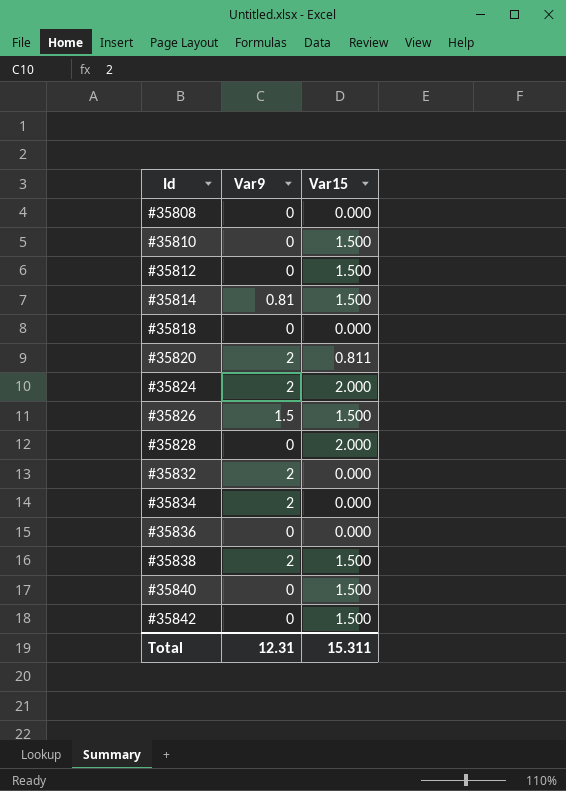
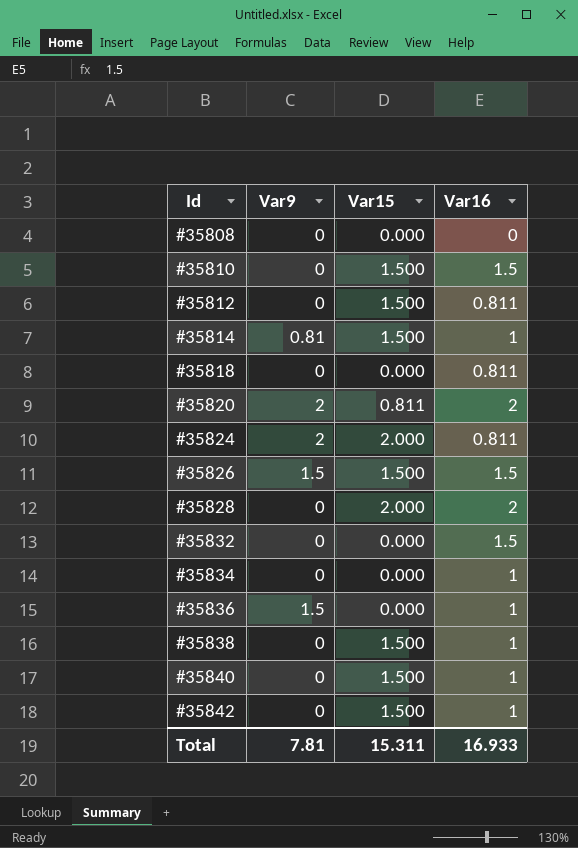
column Var16 | position: none -> 4
#35832 | Var9: 2 -> 0
#35834 | Var9: 2 -> 0
#35836 | Var9: 0 -> 1.5
#35838 | Var9: 2 -> 0
Total | Var9: 12.31 -> 7.81

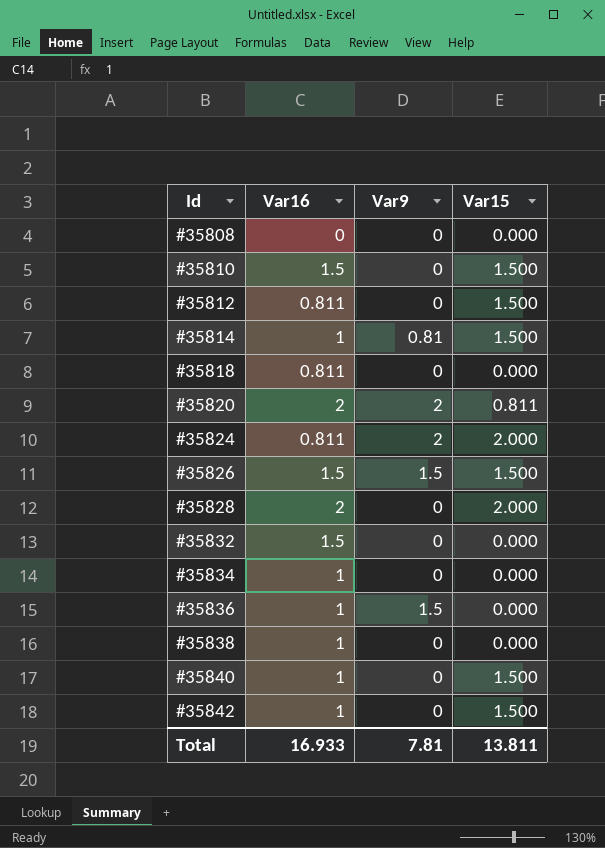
column Var16 | position: 4 -> 2
#35838 | Var15: 1.500 -> 0.000
Total | Var15: 15.311 -> 13.811

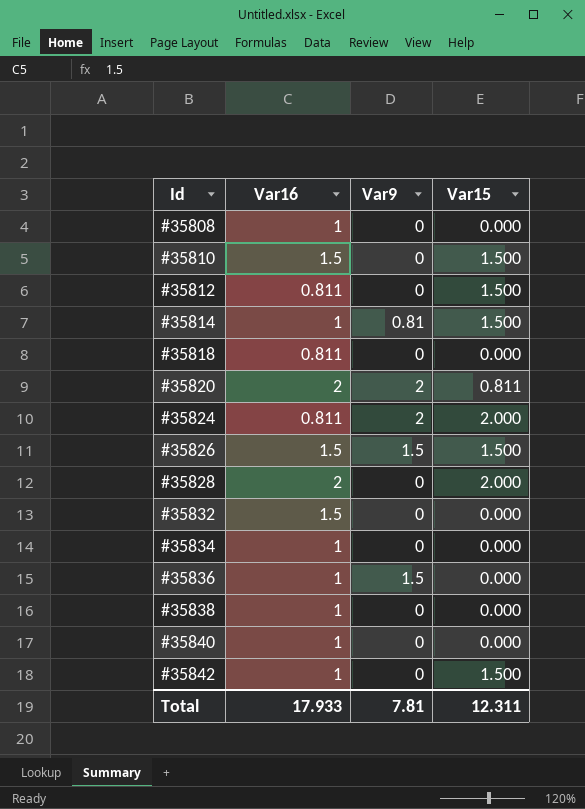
#35808 | Var16: 0 -> 1
#35840 | Var15: 1.500 -> 0.000
Total | Var16: 16.933 -> 17.933
Total | Var15: 13.811 -> 12.311

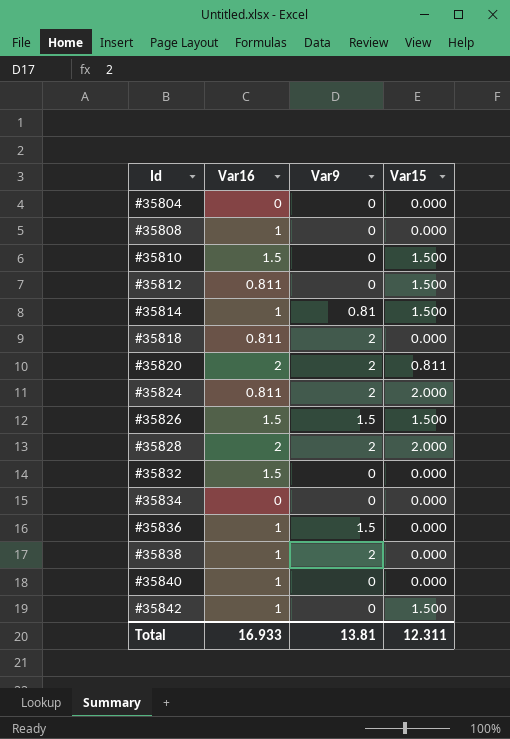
row #35804: none -> 0 | 0 | 0.000
#35818 | Var9: 0 -> 2
#35828 | Var9: 0 -> 2
#35834 | Var16: 1 -> 0
#35838 | Var9: 0 -> 2
Total | Var16: 17.933 -> 16.933
Total | Var9: 7.81 -> 13.81

